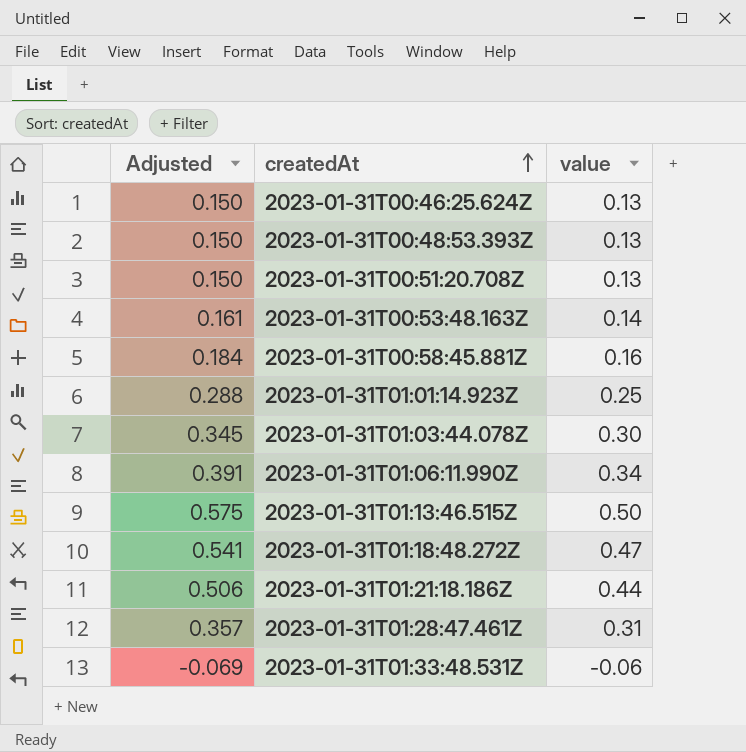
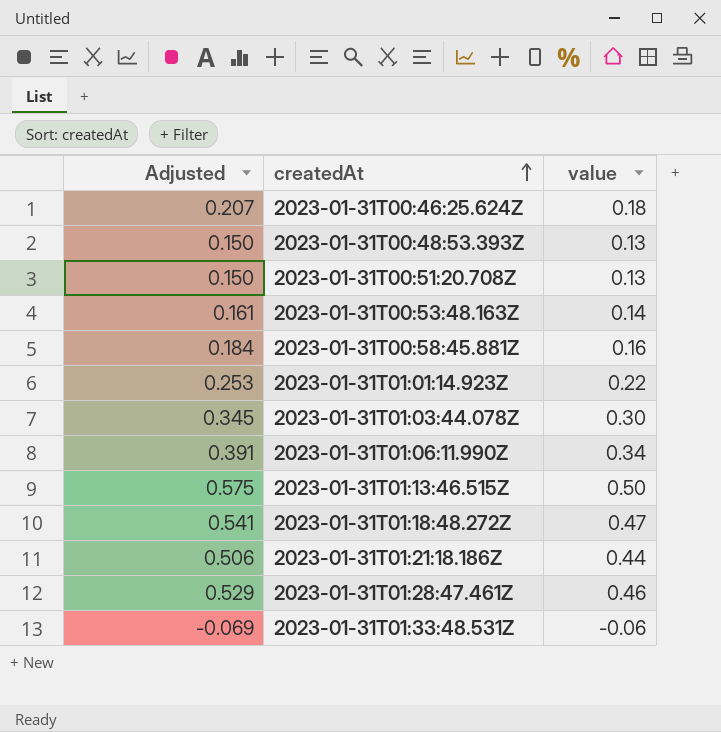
2023-01-31T00:46:25.624Z | Adjusted: 0.150 -> 0.207
2023-01-31T00:46:25.624Z | value: 0.13 -> 0.18
2023-01-31T01:01:14.923Z | Adjusted: 0.288 -> 0.253
2023-01-31T01:01:14.923Z | value: 0.25 -> 0.22
2023-01-31T01:28:47.461Z | Adjusted: 0.357 -> 0.529
2023-01-31T01:28:47.461Z | value: 0.31 -> 0.46

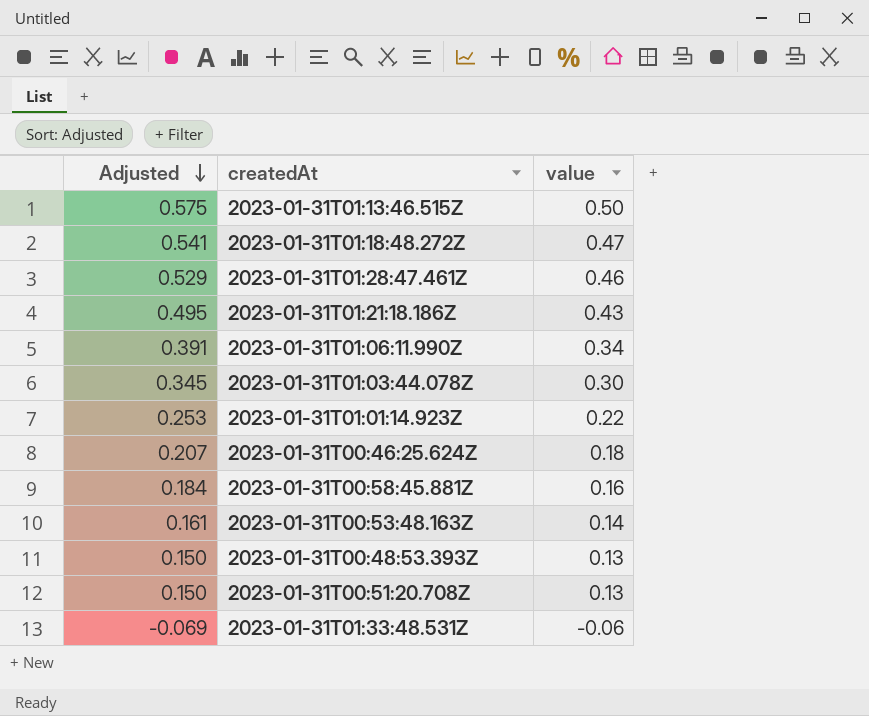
row order: createdAt ascending -> Adjusted descending
2023-01-31T01:21:18.186Z | Adjusted: 0.506 -> 0.495
2023-01-31T01:21:18.186Z | value: 0.44 -> 0.43

